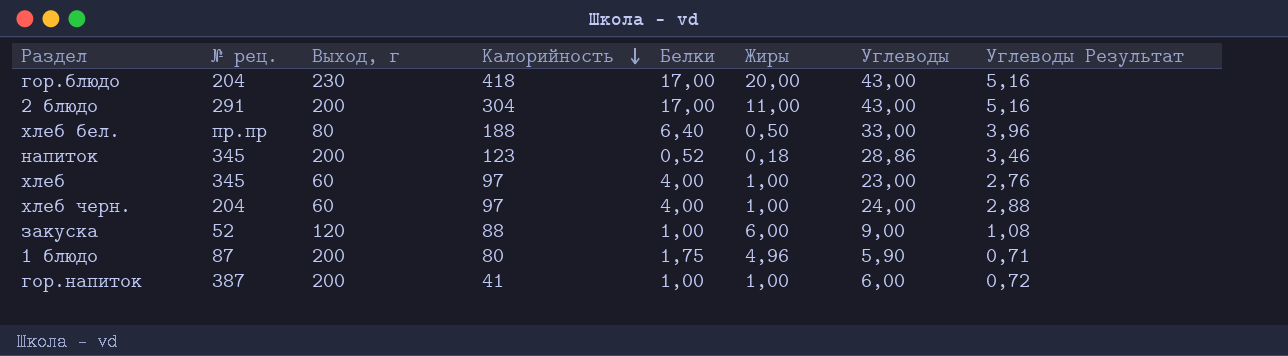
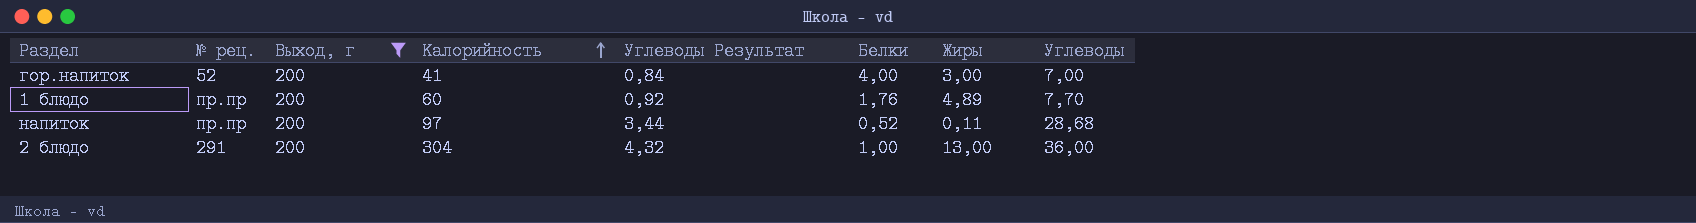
filter: none -> Выход, г = 200
row order: Калорийность descending -> Калорийность ascending
column Углеводы Результат | position: 8 -> 5
гор.напиток | № рец.: 387 -> 52
гор.напиток | Углеводы Результат: 0,72 -> 0,84
гор.напиток | Белки: 1,00 -> 4,00
гор.напиток | Жиры: 1,00 -> 3,00
гор.напиток | Углеводы: 6,00 -> 7,00
1 блюдо | № рец.: 87 -> пр.пр
1 блюдо | Калорийность: 80 -> 60
1 блюдо | Углеводы Результат: 0,71 -> 0,92
1 блюдо | Белки: 1,75 -> 1,76
1 блюдо | Жиры: 4,96 -> 4,89
1 блюдо | Углеводы: 5,90 -> 7,70
напиток | № рец.: 345 -> пр.пр
напиток | Калорийность: 123 -> 97
напиток | Углеводы Результат: 3,46 -> 3,44
напиток | Жиры: 0,18 -> 0,11
напиток | Углеводы: 28,86 -> 28,68
2 блюдо | Углеводы Результат: 5,16 -> 4,32
2 блюдо | Белки: 17,00 -> 1,00
2 блюдо | Жиры: 11,00 -> 13,00
2 блюдо | Углеводы: 43,00 -> 36,00

